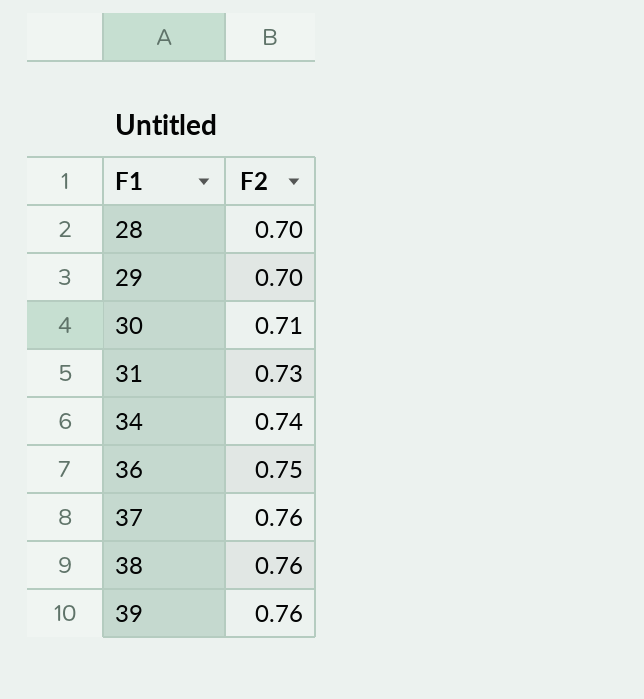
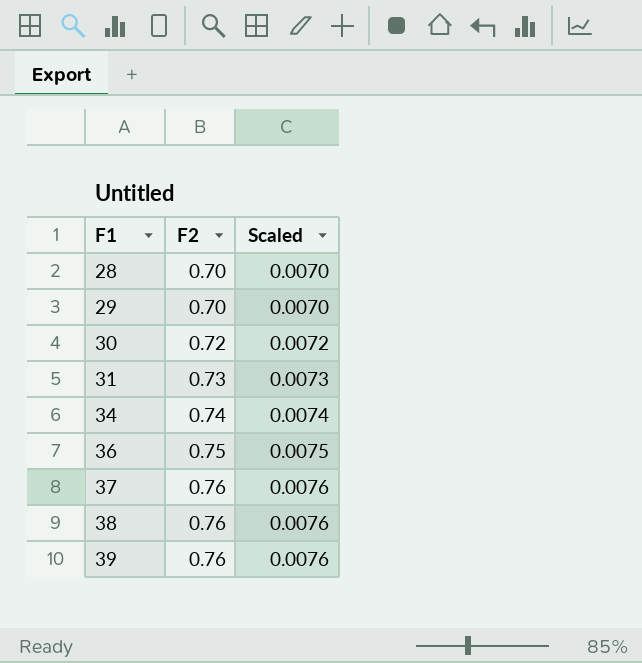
column Scaled | formula: none -> [F2] * 0.01
30 | F2: 0.71 -> 0.72

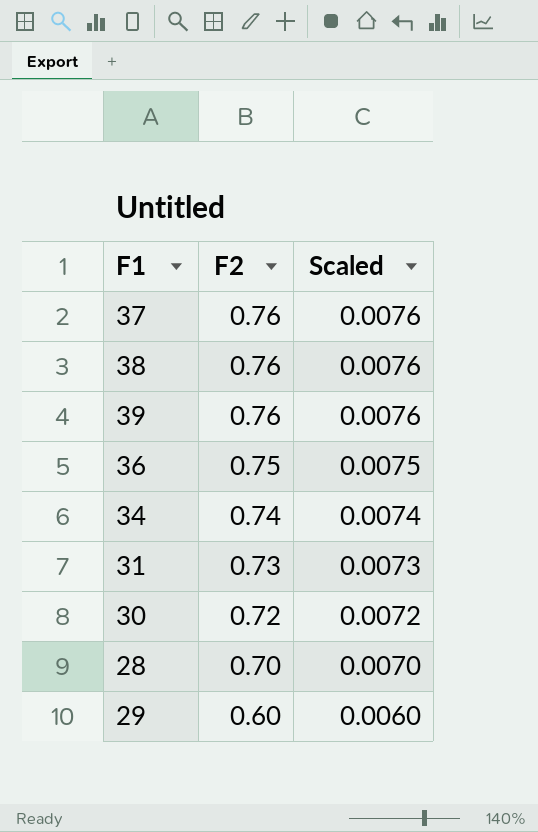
row order: F1 ascending -> F2 descending
29 | F2: 0.70 -> 0.60
29 | Scaled: 0.0070 -> 0.0060

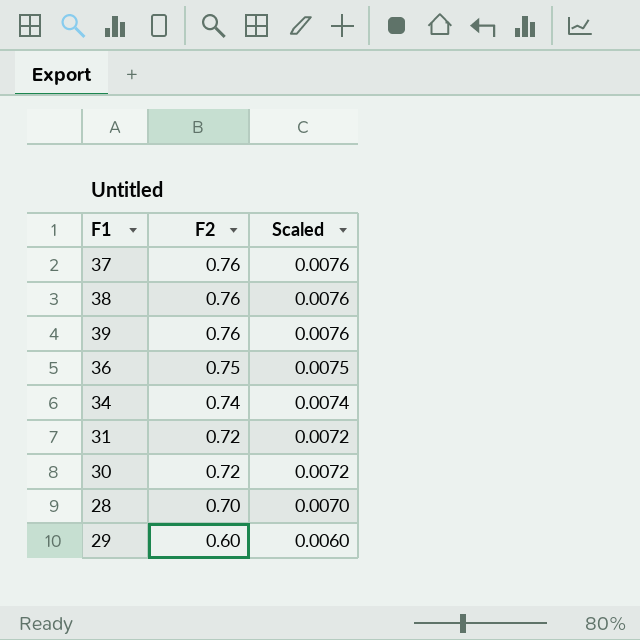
31 | F2: 0.73 -> 0.72
31 | Scaled: 0.0073 -> 0.0072

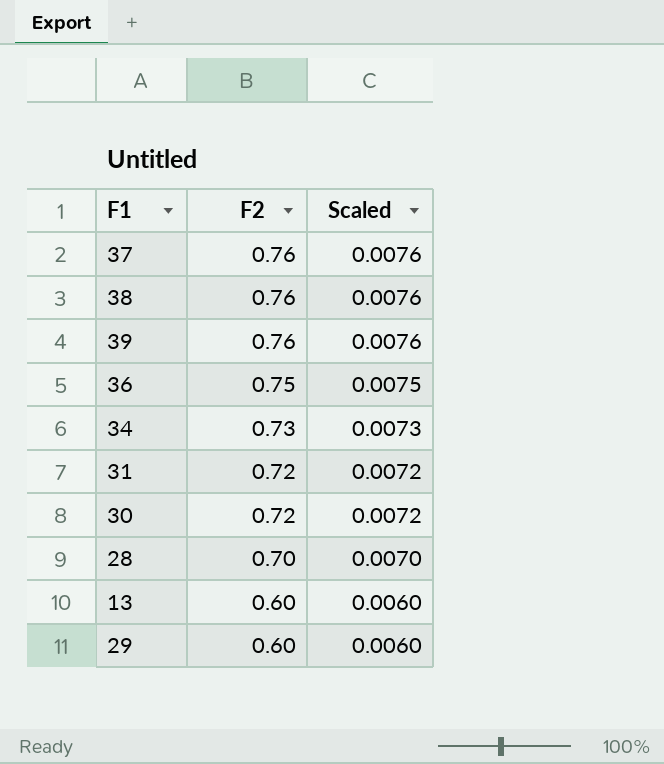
34 | F2: 0.74 -> 0.73
34 | Scaled: 0.0074 -> 0.0073
row 13: none -> 0.60 | 0.0060

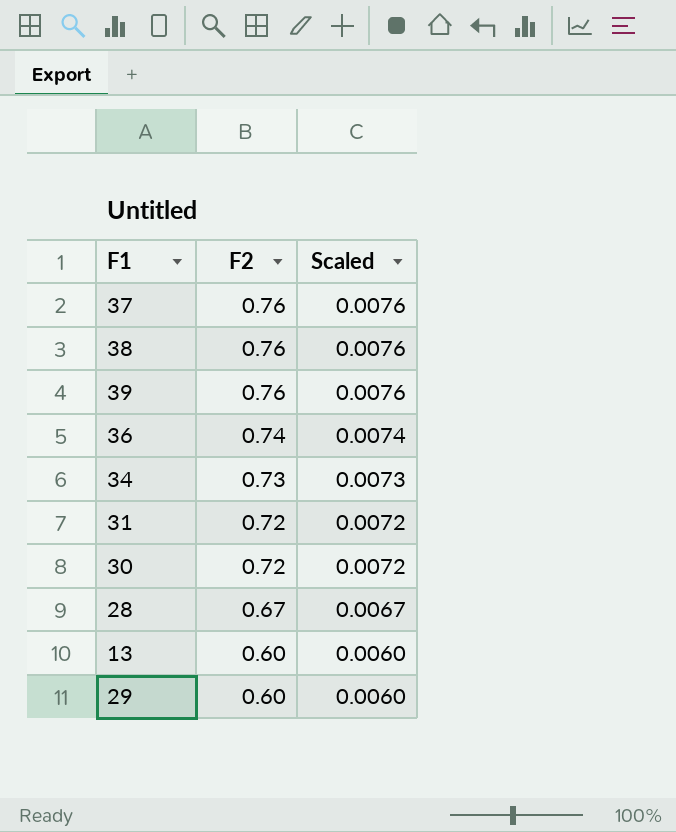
36 | F2: 0.75 -> 0.74
36 | Scaled: 0.0075 -> 0.0074
28 | F2: 0.70 -> 0.67
28 | Scaled: 0.0070 -> 0.0067

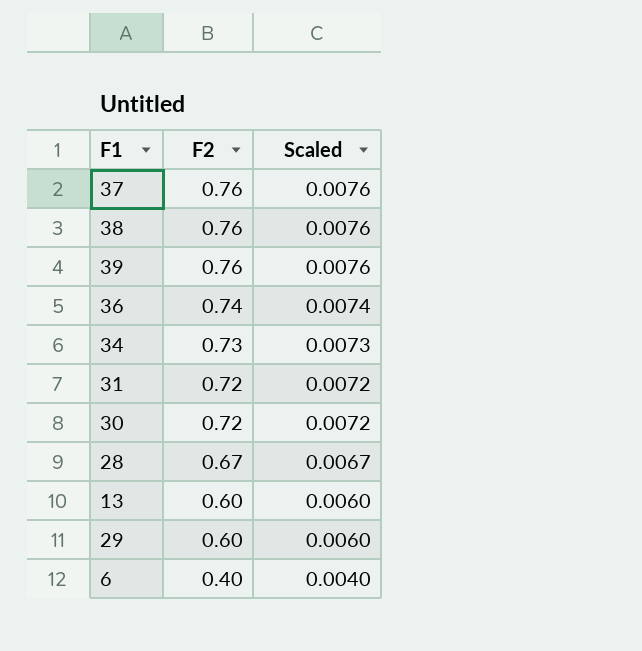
row 6: none -> 0.40 | 0.0040

